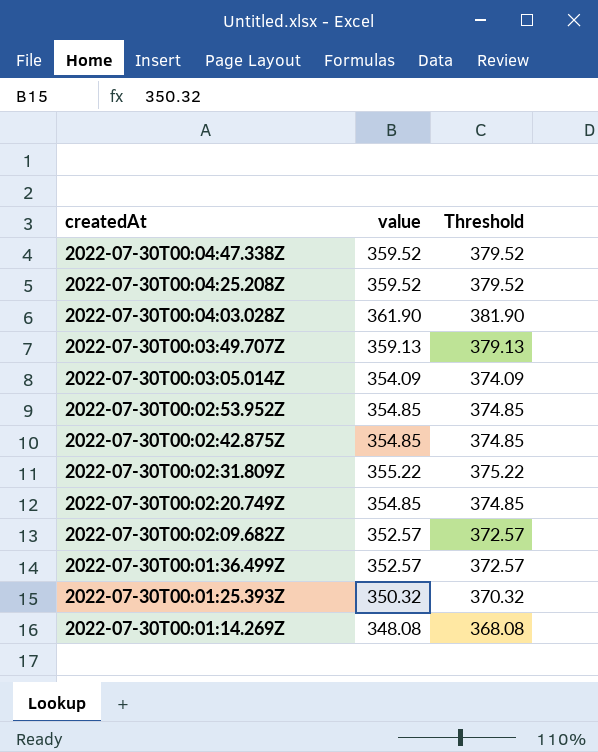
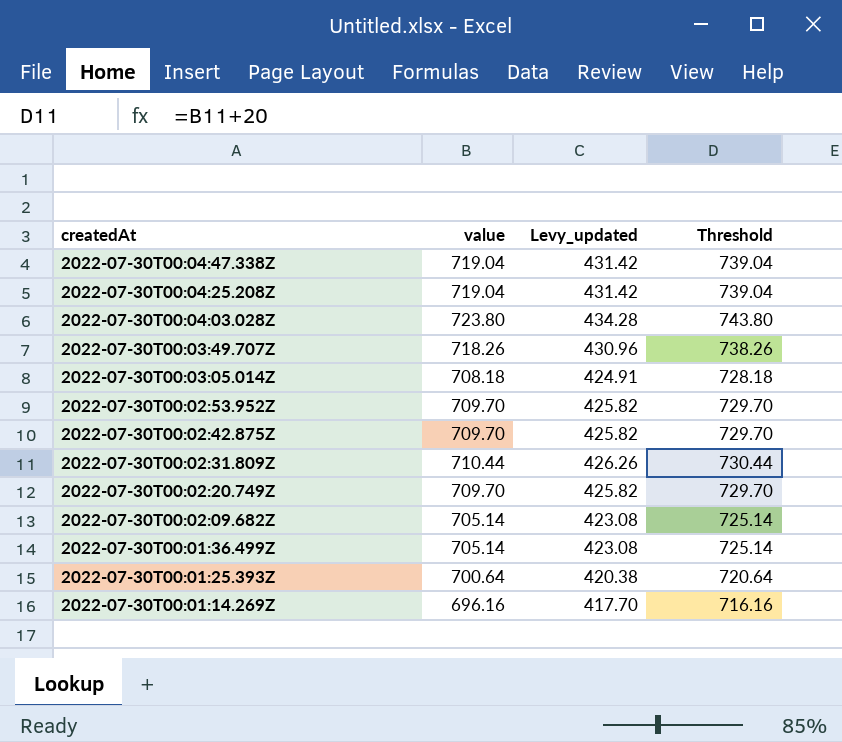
column Levy_updated | formula: none -> [value] * 0.6
2022-07-30T00:04:47.338Z | value: 359.52 -> 719.04
2022-07-30T00:04:47.338Z | Threshold: 379.52 -> 739.04
2022-07-30T00:04:25.208Z | value: 359.52 -> 719.04
2022-07-30T00:04:25.208Z | Threshold: 379.52 -> 739.04
2022-07-30T00:04:03.028Z | value: 361.90 -> 723.80
2022-07-30T00:04:03.028Z | Threshold: 381.90 -> 743.80
2022-07-30T00:03:49.707Z | value: 359.13 -> 718.26
2022-07-30T00:03:49.707Z | Threshold: 379.13 -> 738.26
2022-07-30T00:03:05.014Z | value: 354.09 -> 708.18
2022-07-30T00:03:05.014Z | Threshold: 374.09 -> 728.18
2022-07-30T00:02:53.952Z | value: 354.85 -> 709.70
2022-07-30T00:02:53.952Z | Threshold: 374.85 -> 729.70
2022-07-30T00:02:42.875Z | value: 354.85 -> 709.70
2022-07-30T00:02:42.875Z | Threshold: 374.85 -> 729.70
2022-07-30T00:02:31.809Z | value: 355.22 -> 710.44
2022-07-30T00:02:31.809Z | Threshold: 375.22 -> 730.44
2022-07-30T00:02:20.749Z | value: 354.85 -> 709.70
2022-07-30T00:02:20.749Z | Threshold: 374.85 -> 729.70
2022-07-30T00:02:09.682Z | value: 352.57 -> 705.14
2022-07-30T00:02:09.682Z | Threshold: 372.57 -> 725.14
2022-07-30T00:01:36.499Z | value: 352.57 -> 705.14
2022-07-30T00:01:36.499Z | Threshold: 372.57 -> 725.14
2022-07-30T00:01:25.393Z | value: 350.32 -> 700.64
2022-07-30T00:01:25.393Z | Threshold: 370.32 -> 720.64
2022-07-30T00:01:14.269Z | value: 348.08 -> 696.16
2022-07-30T00:01:14.269Z | Threshold: 368.08 -> 716.16

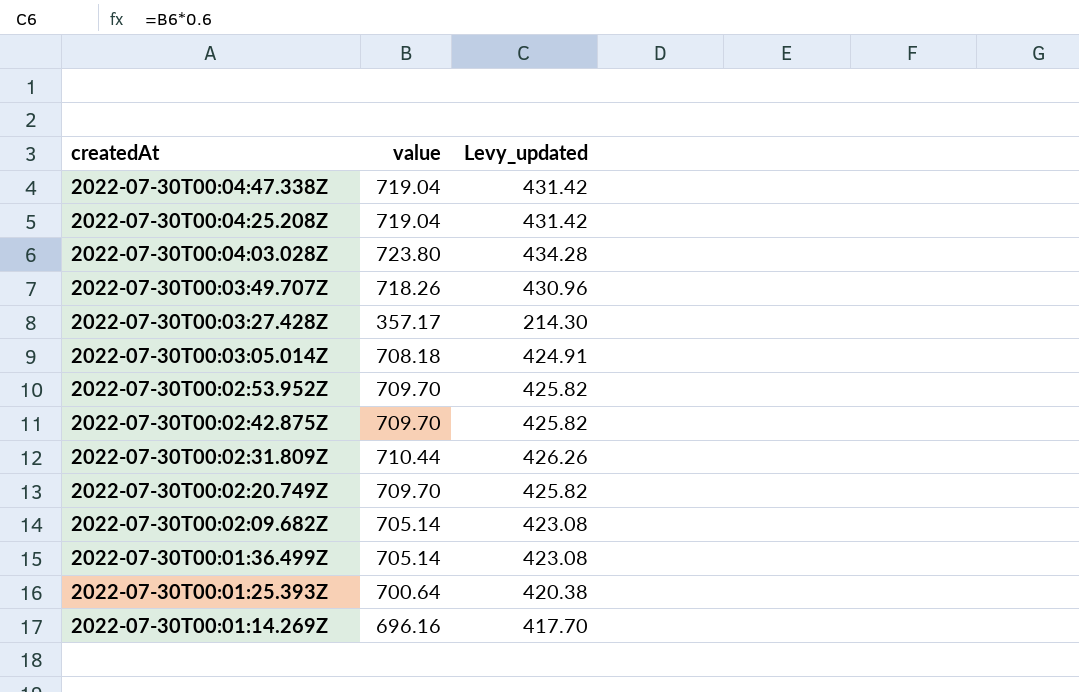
column Threshold | formula: [value] + 20 -> none
row 2022-07-30T00:03:27.428Z: none -> 357.17 | 214.30

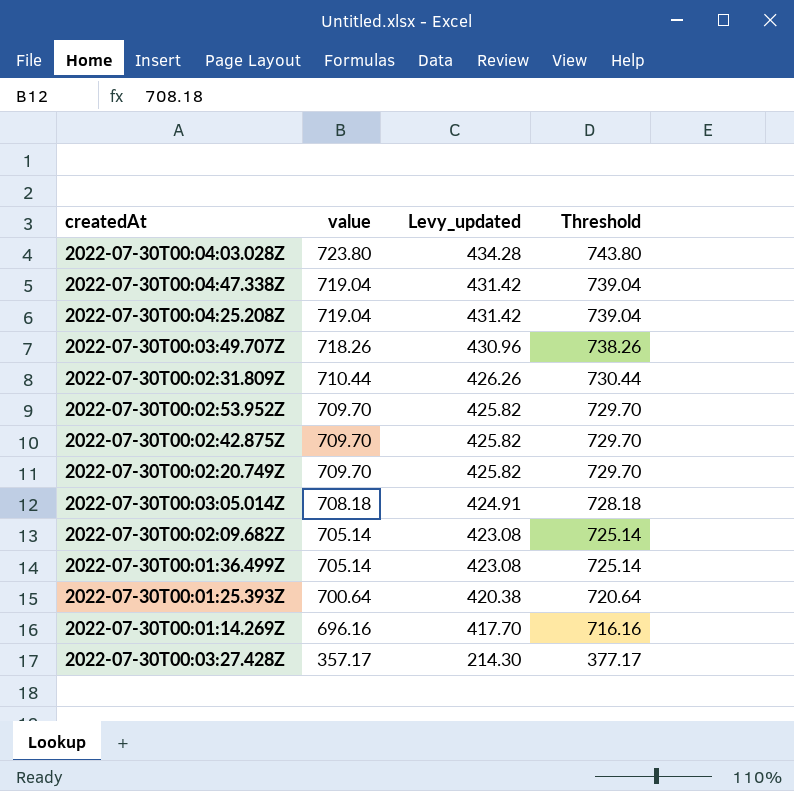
row order: createdAt descending -> value descending
column Threshold | formula: none -> [value] + 20

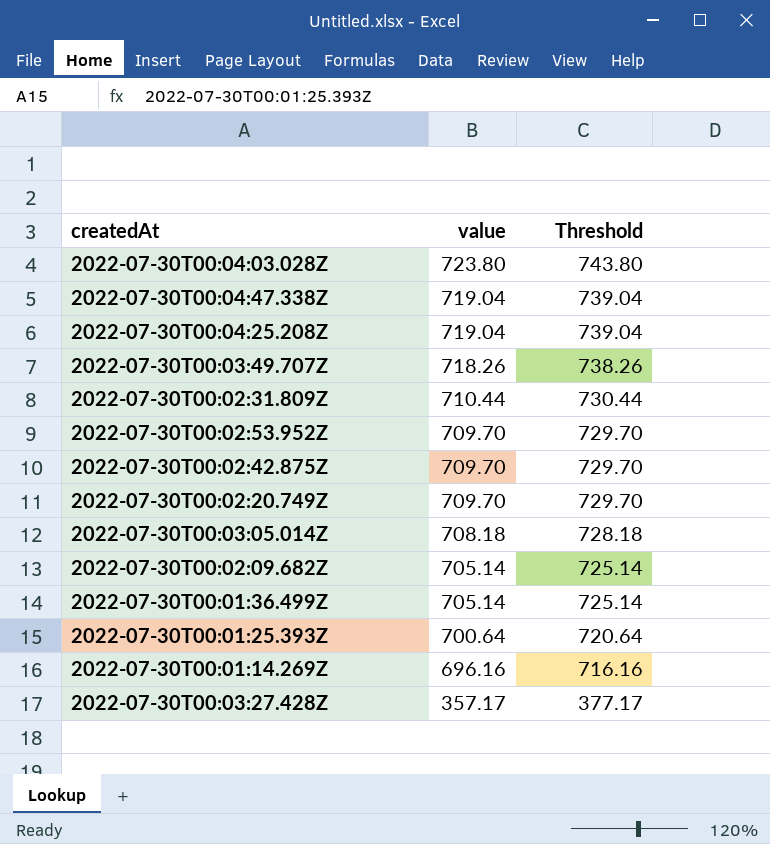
column Levy_updated | formula: [value] * 0.6 -> none

